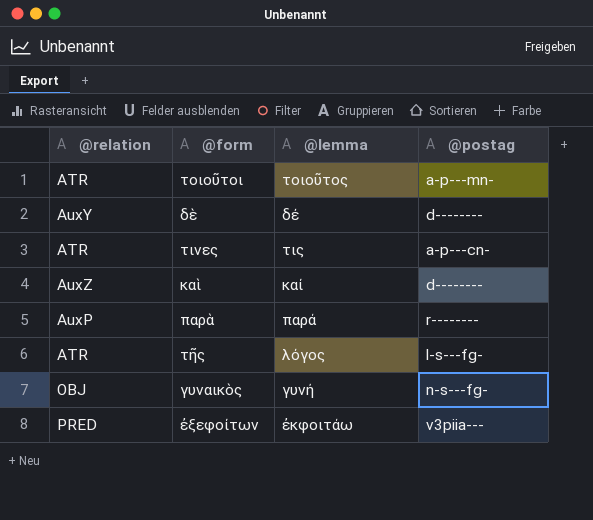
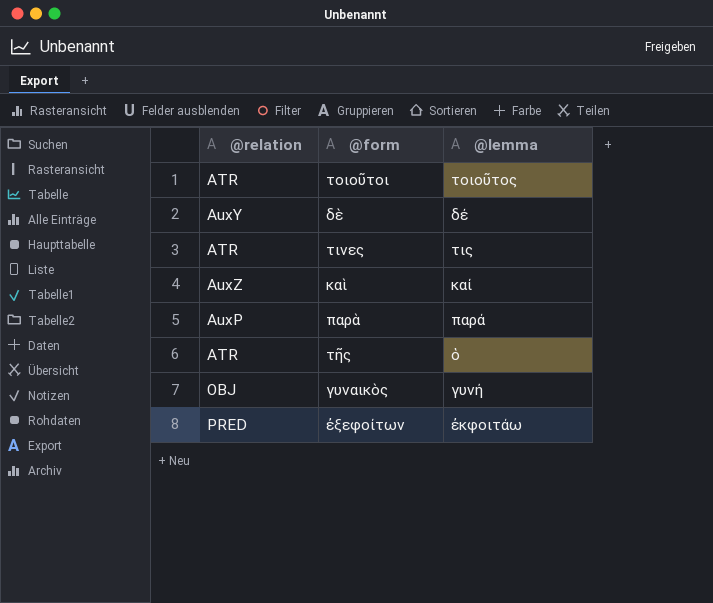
column @postag | position: 4 -> none
τῆς | @lemma: λόγος -> ὁ

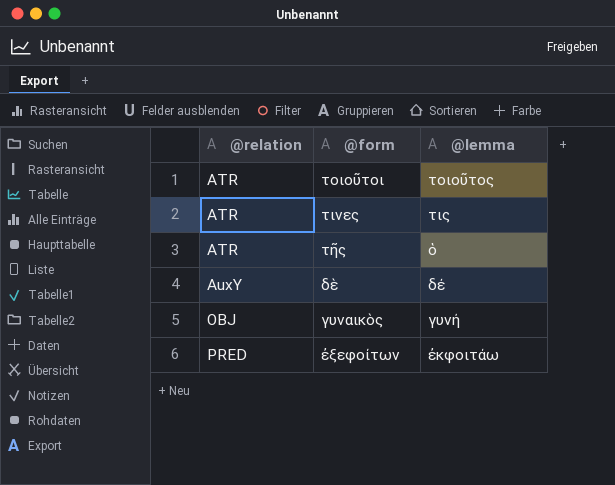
row order: none -> @relation ascending
row καὶ: AuxZ | καί -> none
row παρὰ: AuxP | παρά -> none

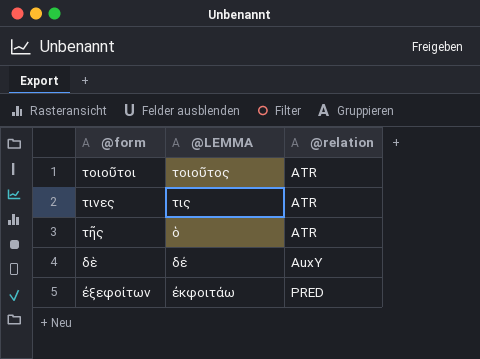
column name: @lemma -> @LEMMA
column @relation | position: 1 -> 3
row γυναικὸς: OBJ | γυνή -> none

